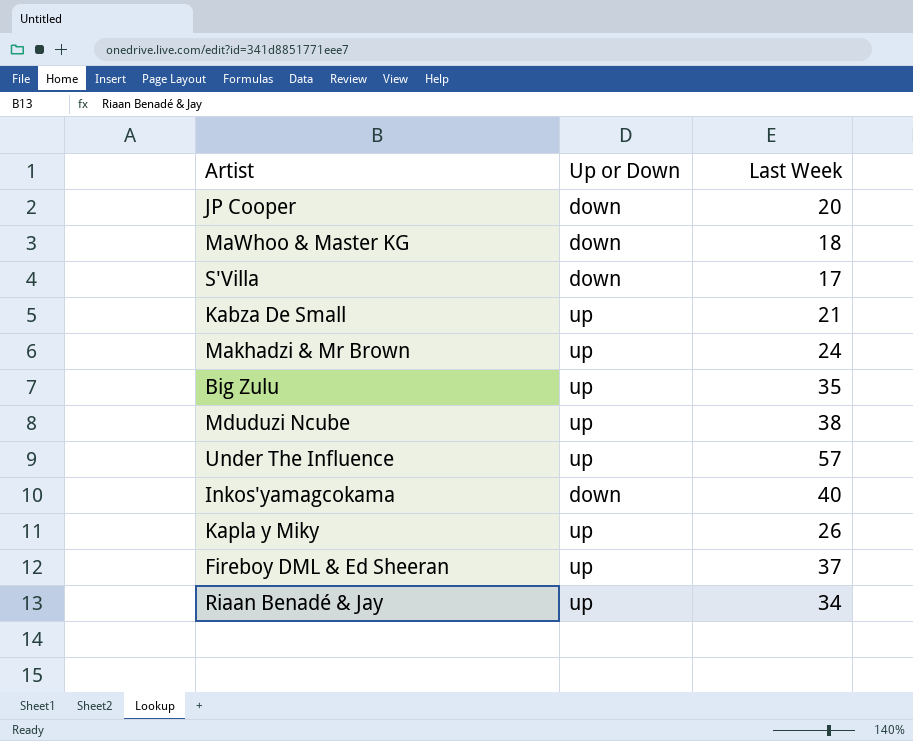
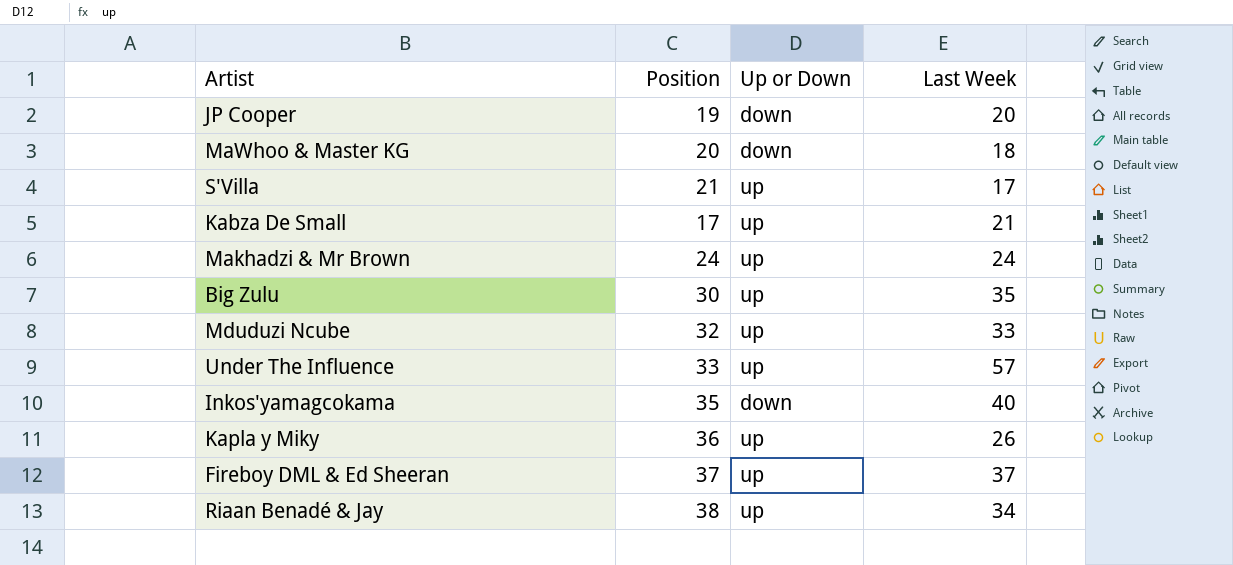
column Position | position: none -> 2
S'Villa | Up or Down: down -> up
Mduduzi Ncube | Last Week: 38 -> 33

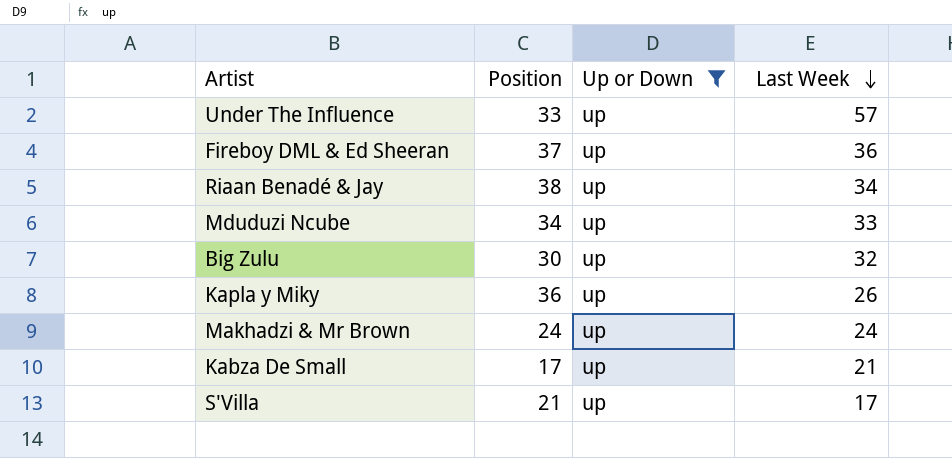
filter: none -> Up or Down = up
row order: none -> Last Week descending
Fireboy DML & Ed Sheeran | Last Week: 37 -> 36
Mduduzi Ncube | Position: 32 -> 34
Big Zulu | Last Week: 35 -> 32

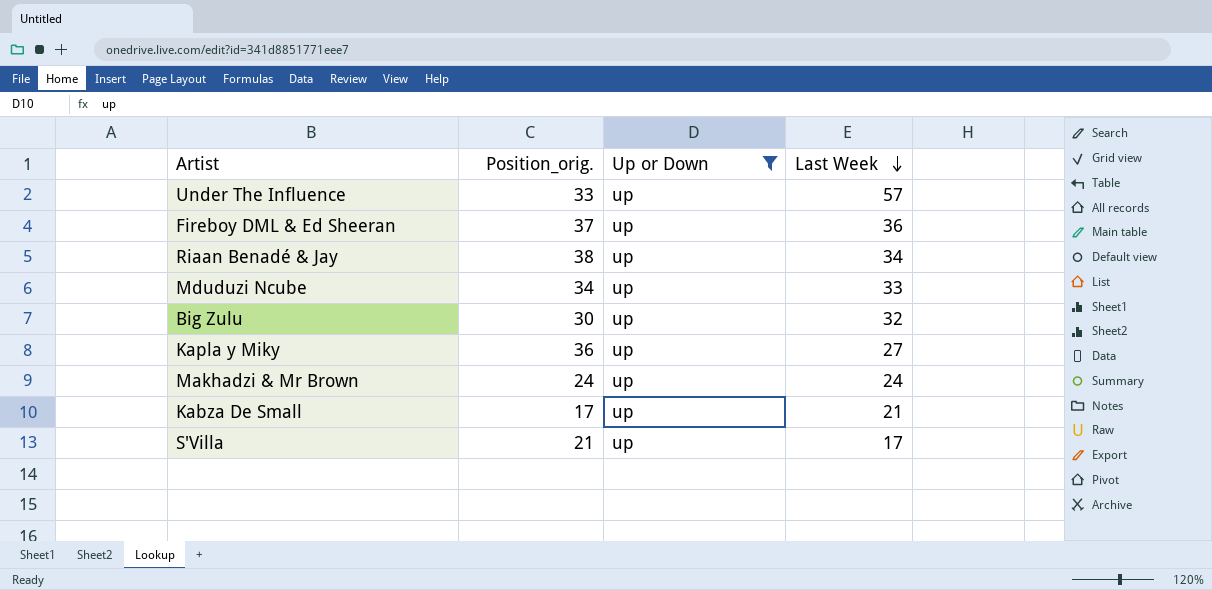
column name: Position -> Position_orig.
Kapla y Miky | Last Week: 26 -> 27

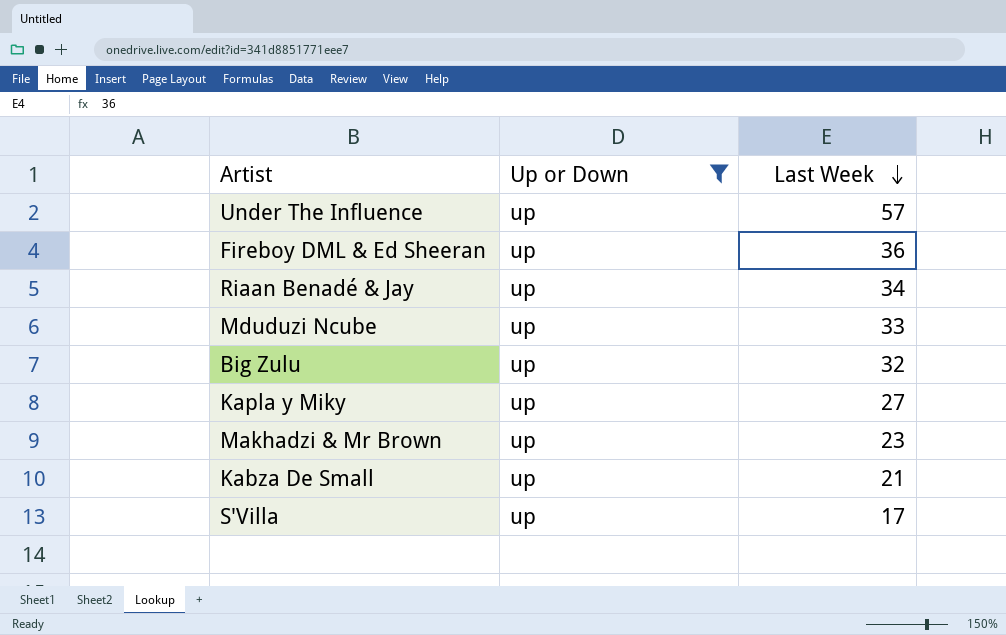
column Position_orig. | position: 2 -> none
Makhadzi & Mr Brown | Last Week: 24 -> 23

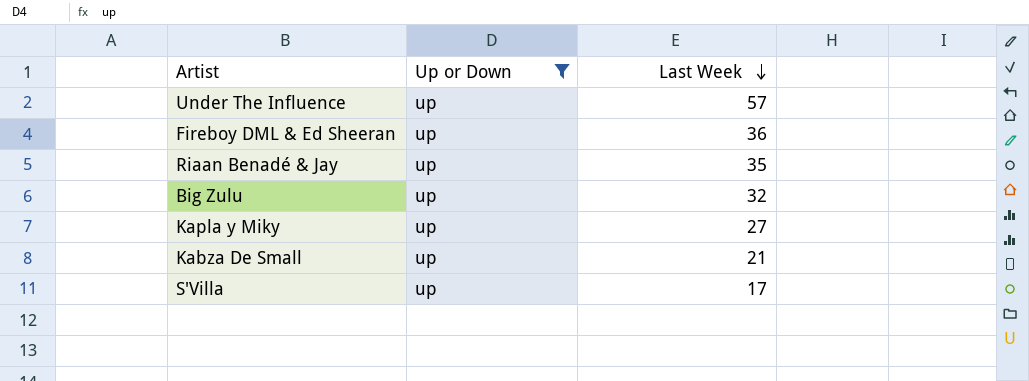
row Mduduzi Ncube: up | 33 -> none
row Makhadzi & Mr Brown: up | 23 -> none
Riaan Benadé & Jay | Last Week: 34 -> 35

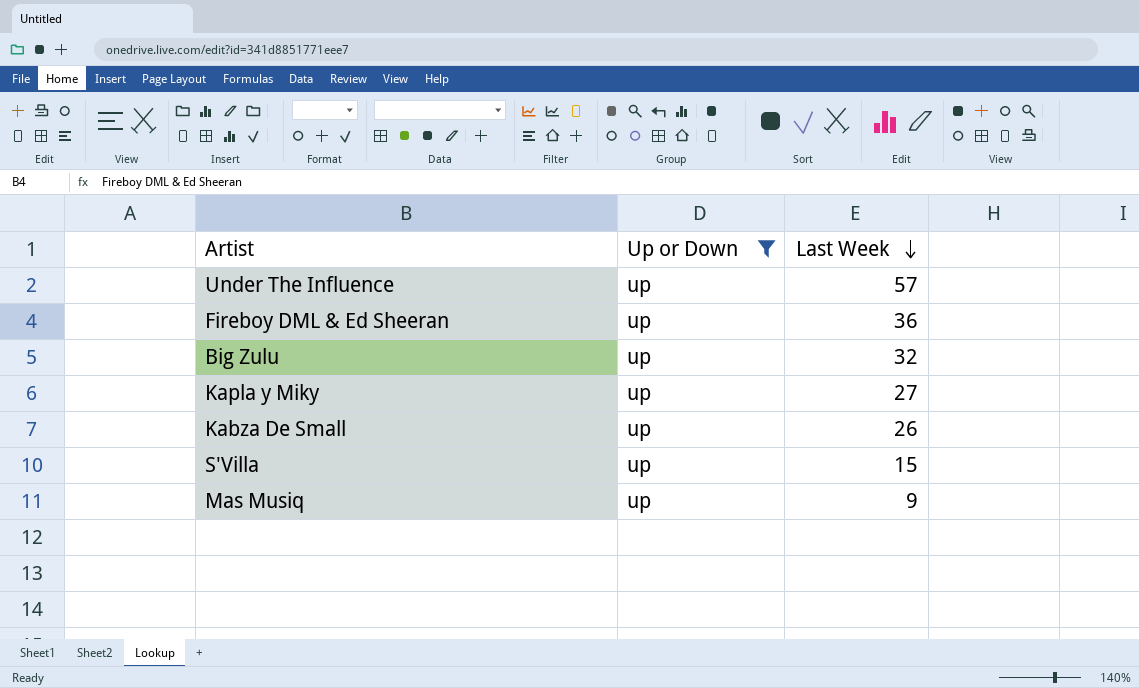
row Riaan Benadé & Jay: up | 35 -> none
Kabza De Small | Last Week: 21 -> 26
S'Villa | Last Week: 17 -> 15
row Mas Musiq: none -> up | 9

